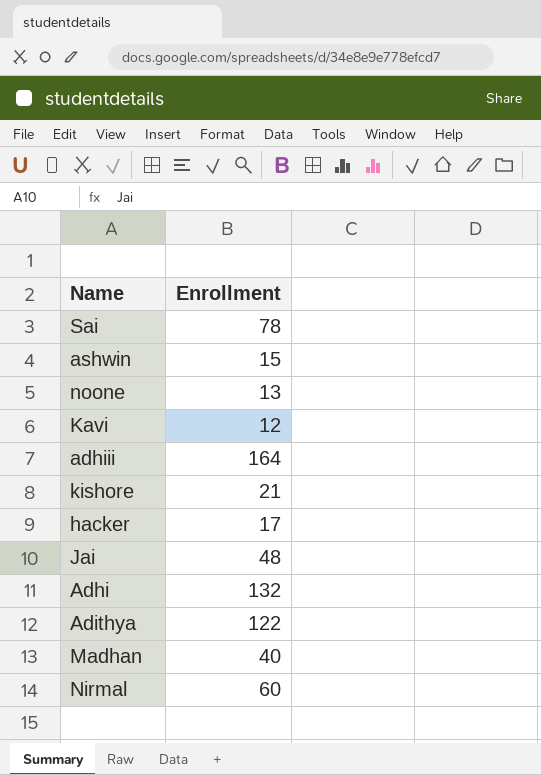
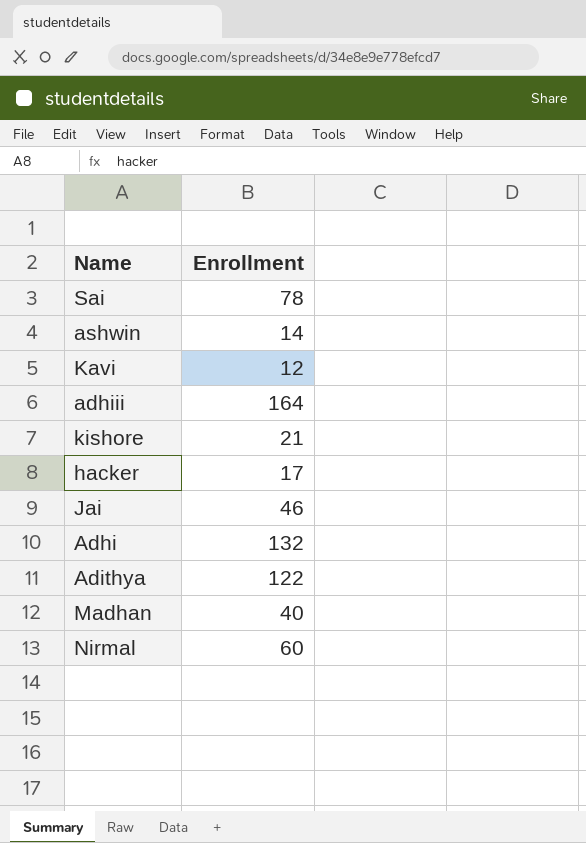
row noone: 13 -> none
ashwin | Enrollment: 15 -> 14
Jai | Enrollment: 48 -> 46

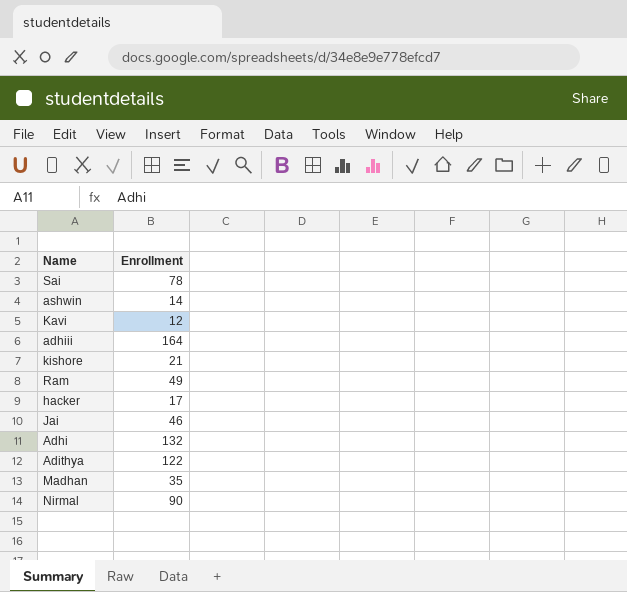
row Ram: none -> 49
Madhan | Enrollment: 40 -> 35
Nirmal | Enrollment: 60 -> 90

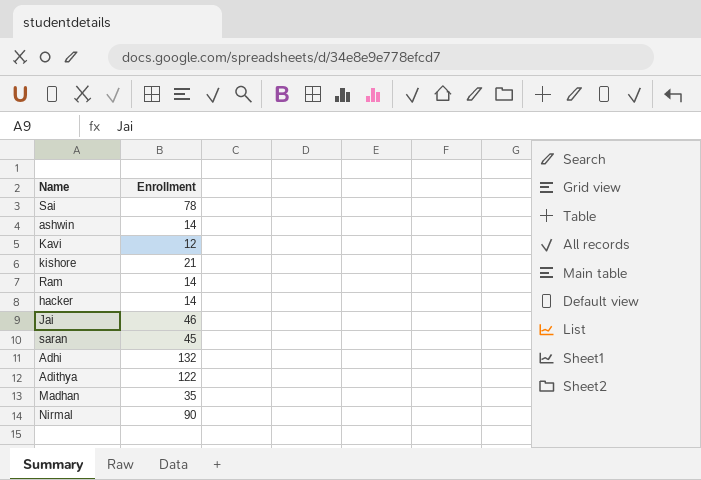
row adhiii: 164 -> none
Ram | Enrollment: 49 -> 14
hacker | Enrollment: 17 -> 14
row saran: none -> 45

